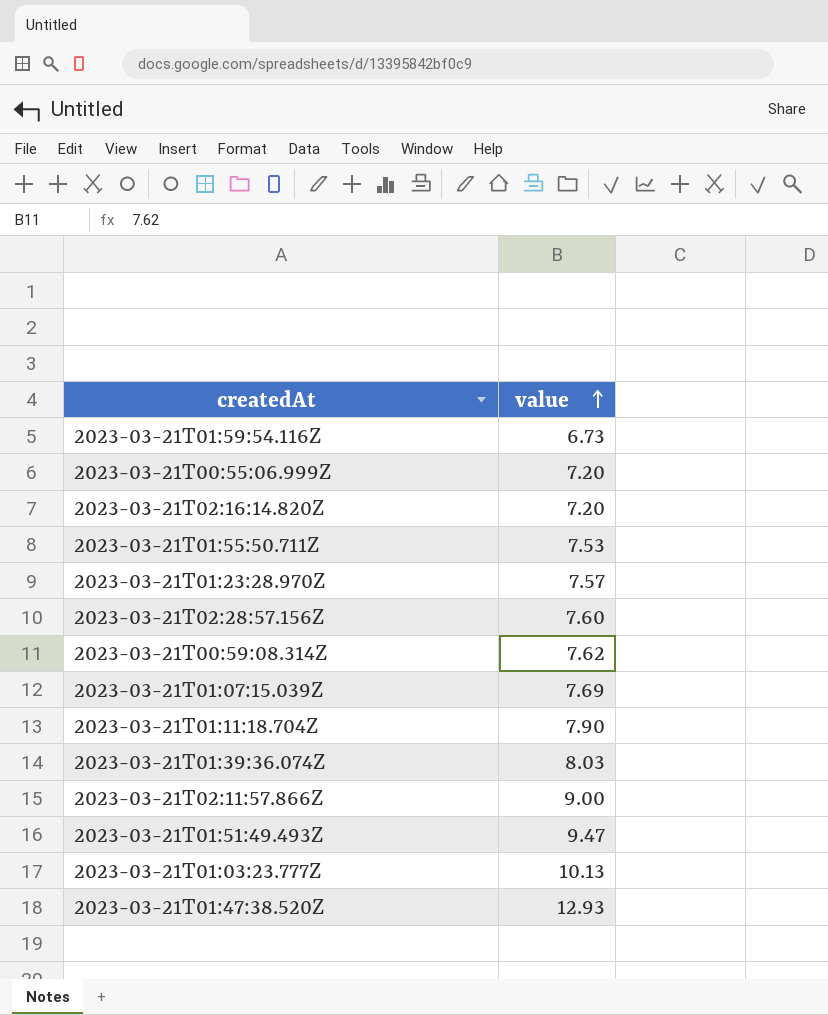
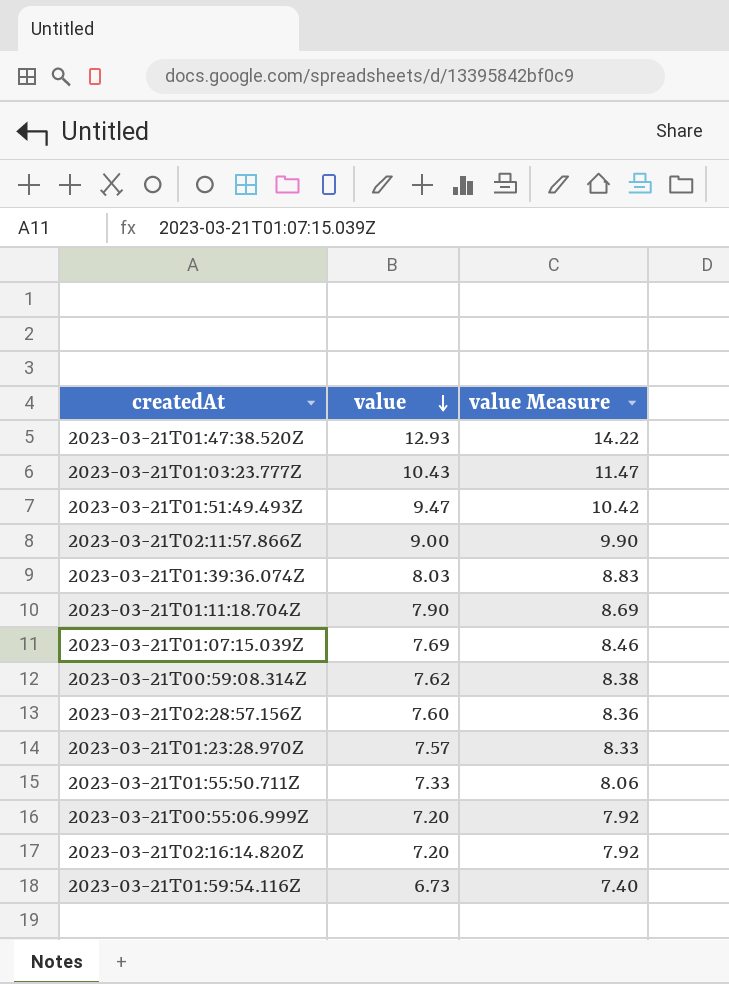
row order: value ascending -> value descending
column value Measure | formula: none -> [value] * 1.1
2023-03-21T01:03:23.777Z | value: 10.13 -> 10.43
2023-03-21T01:55:50.711Z | value: 7.53 -> 7.33

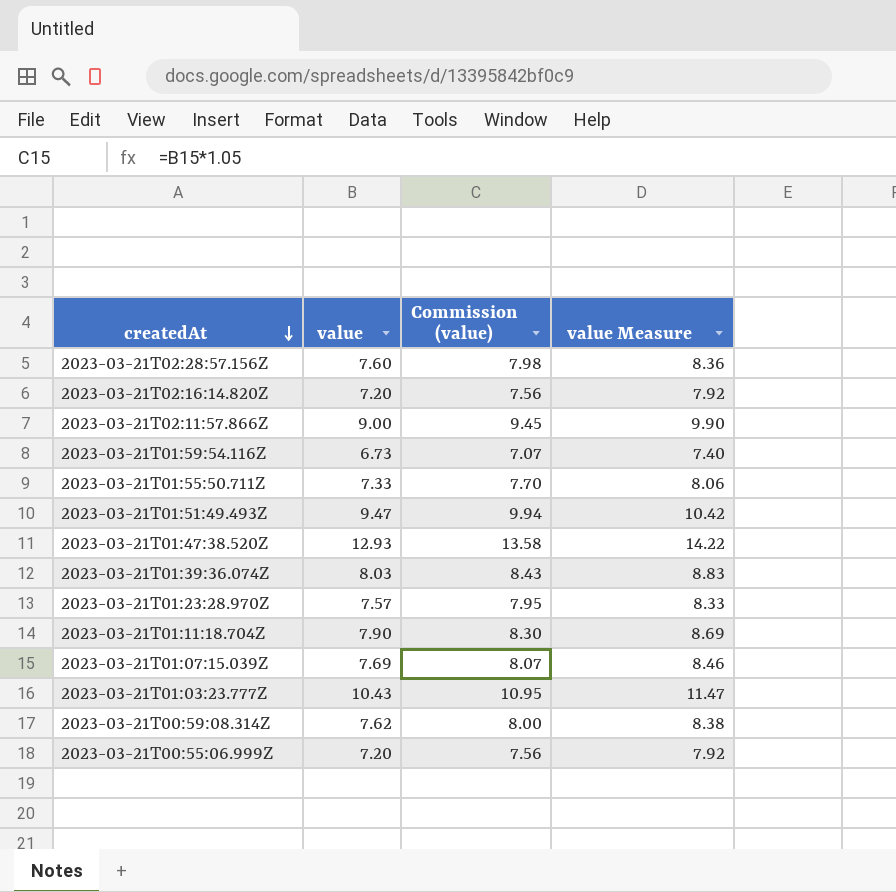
row order: value descending -> createdAt descending
column Commission (value) | formula: none -> [value] * 1.05

